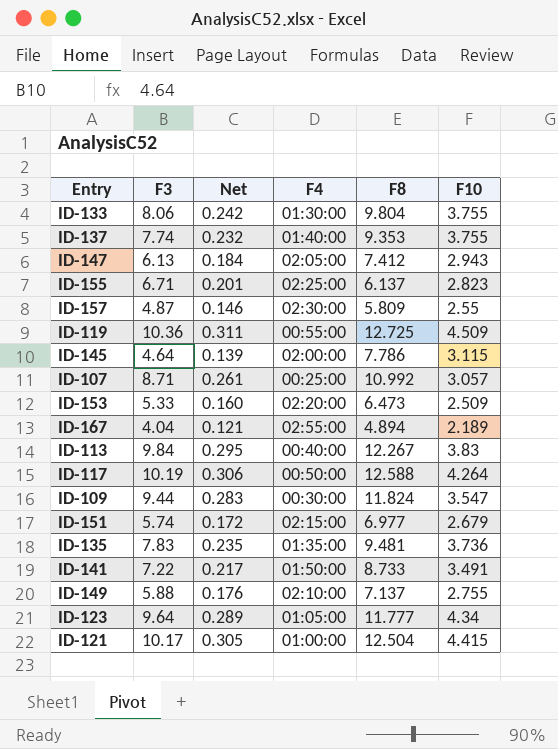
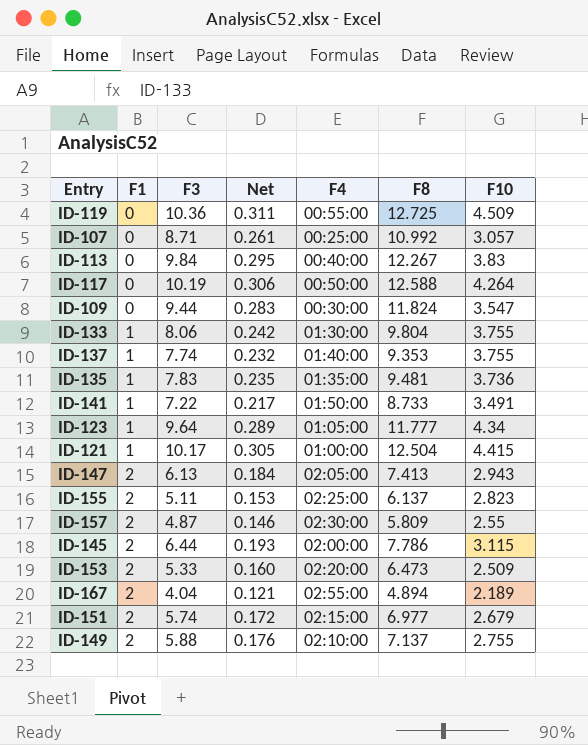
row order: none -> F1 ascending
column F1 | position: none -> 2
ID-147 | F8: 7.412 -> 7.413
ID-155 | F3: 6.71 -> 5.11
ID-155 | Net: 0.201 -> 0.153
ID-145 | F3: 4.64 -> 6.44
ID-145 | Net: 0.139 -> 0.193

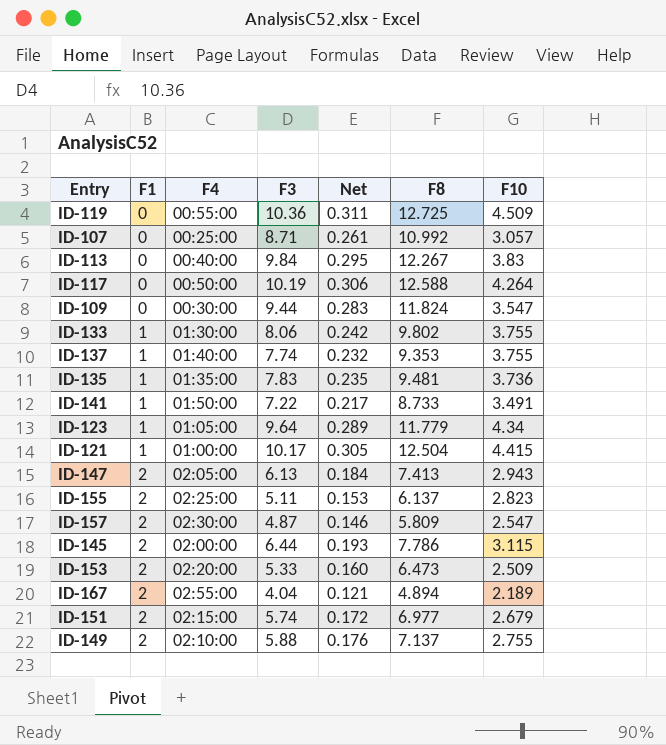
column F4 | position: 5 -> 3
ID-133 | F8: 9.804 -> 9.802
ID-123 | F8: 11.777 -> 11.779
ID-157 | F10: 2.55 -> 2.547

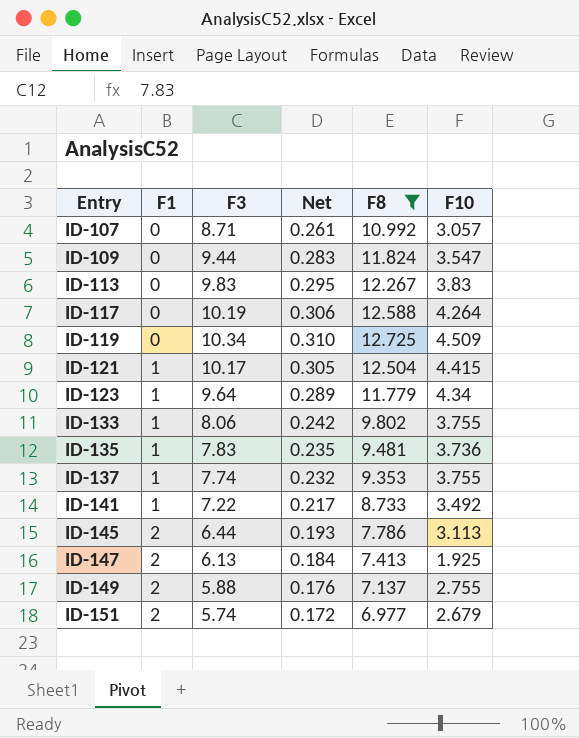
filter: none -> F8 >= 6.977
row order: F1 ascending -> Entry ascending
column F4 | position: 3 -> none
ID-113 | F3: 9.84 -> 9.83
ID-119 | F3: 10.36 -> 10.34
ID-119 | Net: 0.311 -> 0.310
ID-141 | F10: 3.491 -> 3.492
ID-145 | F10: 3.115 -> 3.113
ID-147 | F10: 2.943 -> 1.925

